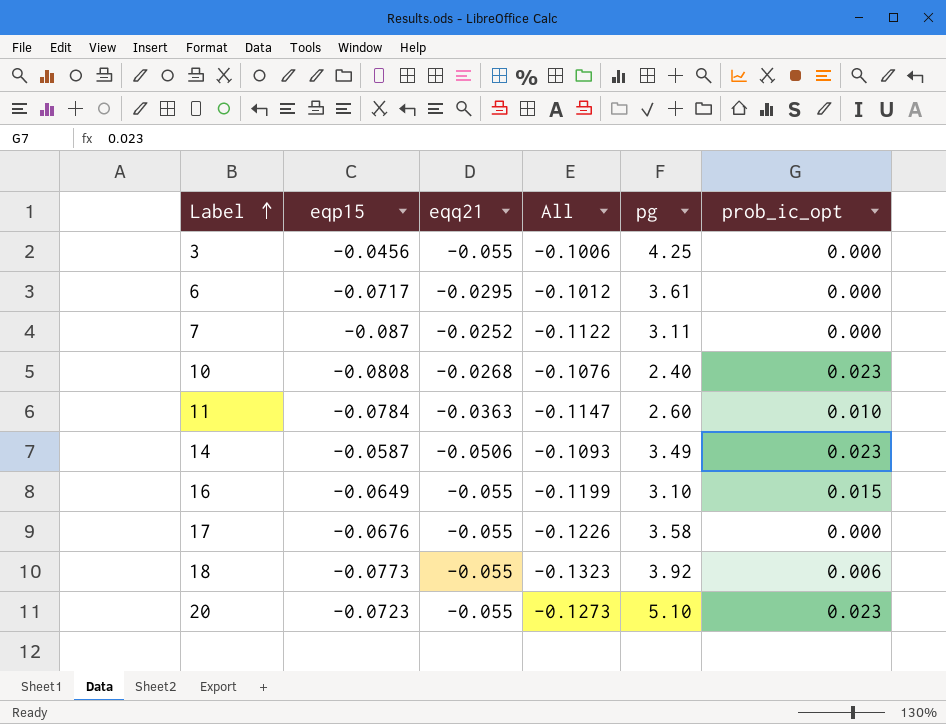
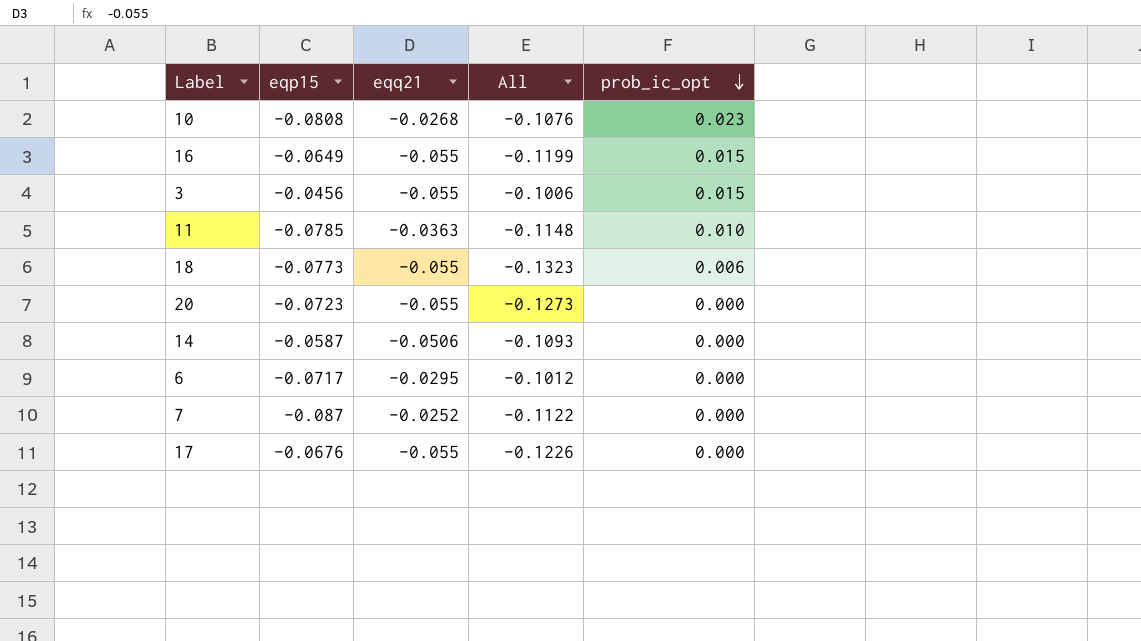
row order: Label ascending -> prob_ic_opt descending
column pg | position: 5 -> none
3 | prob_ic_opt: 0.000 -> 0.015
11 | eqp15: -0.0784 -> -0.0785
11 | All: -0.1147 -> -0.1148
20 | prob_ic_opt: 0.023 -> 0.000
14 | prob_ic_opt: 0.023 -> 0.000

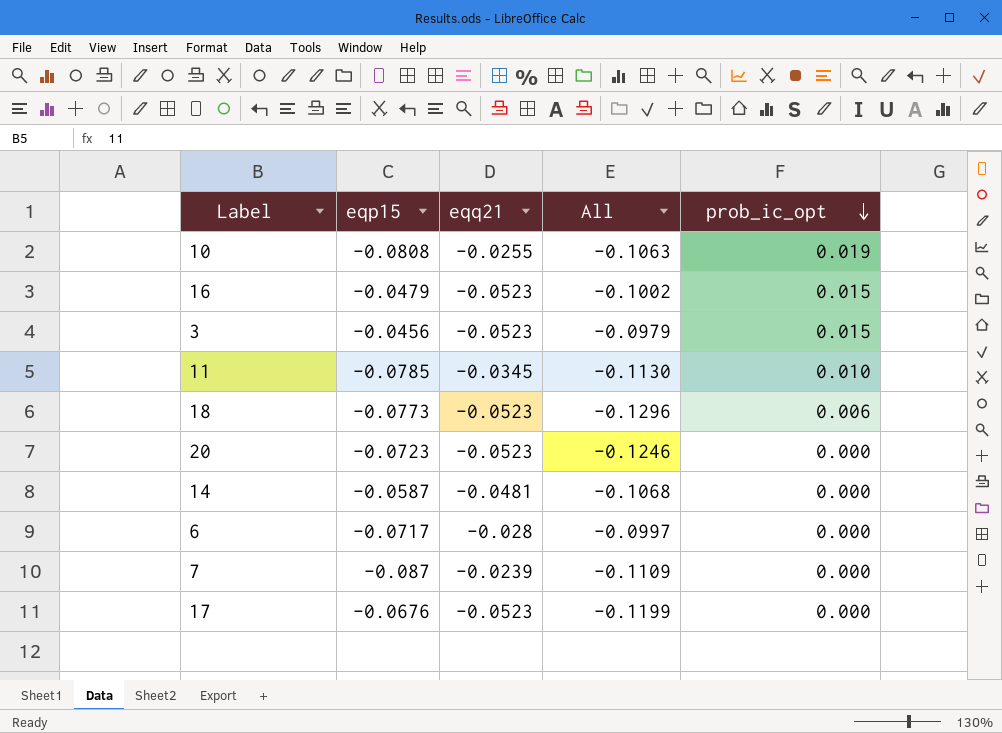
10 | eqq21: -0.0268 -> -0.0255
10 | All: -0.1076 -> -0.1063
10 | prob_ic_opt: 0.023 -> 0.019
16 | eqp15: -0.0649 -> -0.0479
16 | eqq21: -0.055 -> -0.0523
16 | All: -0.1199 -> -0.1002
3 | eqq21: -0.055 -> -0.0523
3 | All: -0.1006 -> -0.0979
11 | eqq21: -0.0363 -> -0.0345
11 | All: -0.1148 -> -0.1130
18 | eqq21: -0.055 -> -0.0523
18 | All: -0.1323 -> -0.1296
20 | eqq21: -0.055 -> -0.0523
20 | All: -0.1273 -> -0.1246
14 | eqq21: -0.0506 -> -0.0481
14 | All: -0.1093 -> -0.1068
6 | eqq21: -0.0295 -> -0.028
6 | All: -0.1012 -> -0.0997
7 | eqq21: -0.0252 -> -0.0239
7 | All: -0.1122 -> -0.1109
17 | eqq21: -0.055 -> -0.0523
17 | All: -0.1226 -> -0.1199

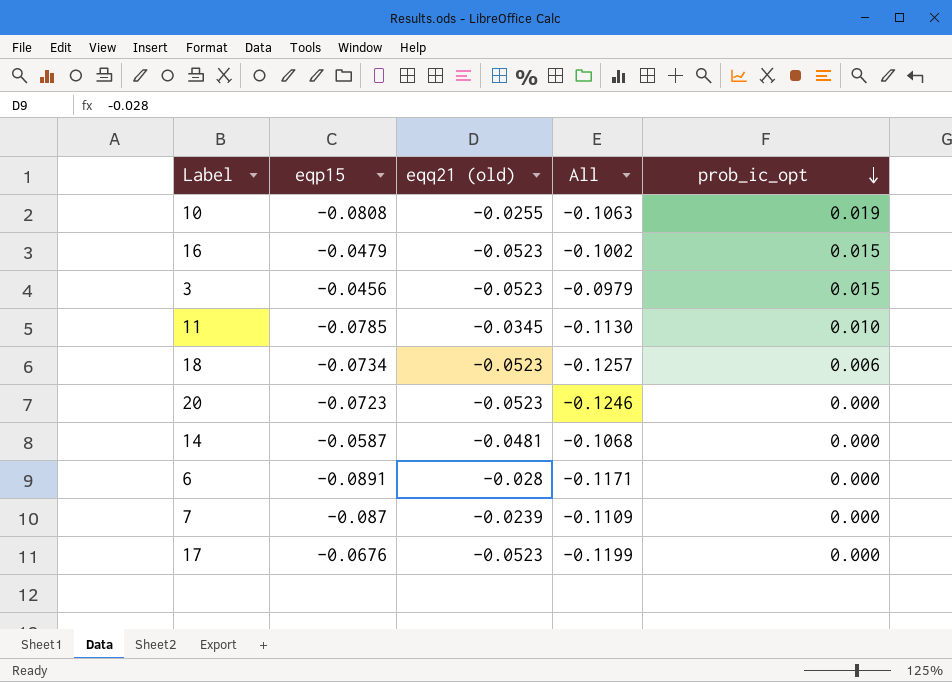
column name: eqq21 -> eqq21 (old)
18 | eqp15: -0.0773 -> -0.0734
18 | All: -0.1296 -> -0.1257
6 | eqp15: -0.0717 -> -0.0891
6 | All: -0.0997 -> -0.1171

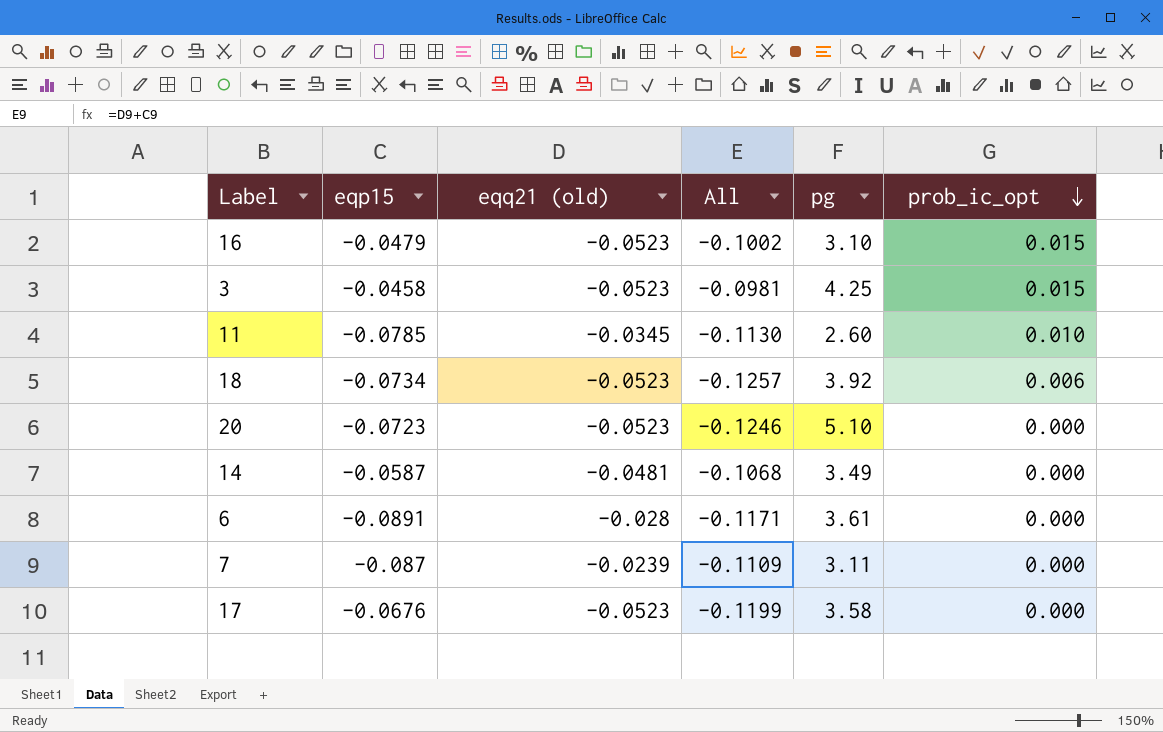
column pg | position: none -> 5
row 10: -0.0808 | -0.0255 | -0.1063 | 0.019 -> none
3 | eqp15: -0.0456 -> -0.0458
3 | All: -0.0979 -> -0.0981

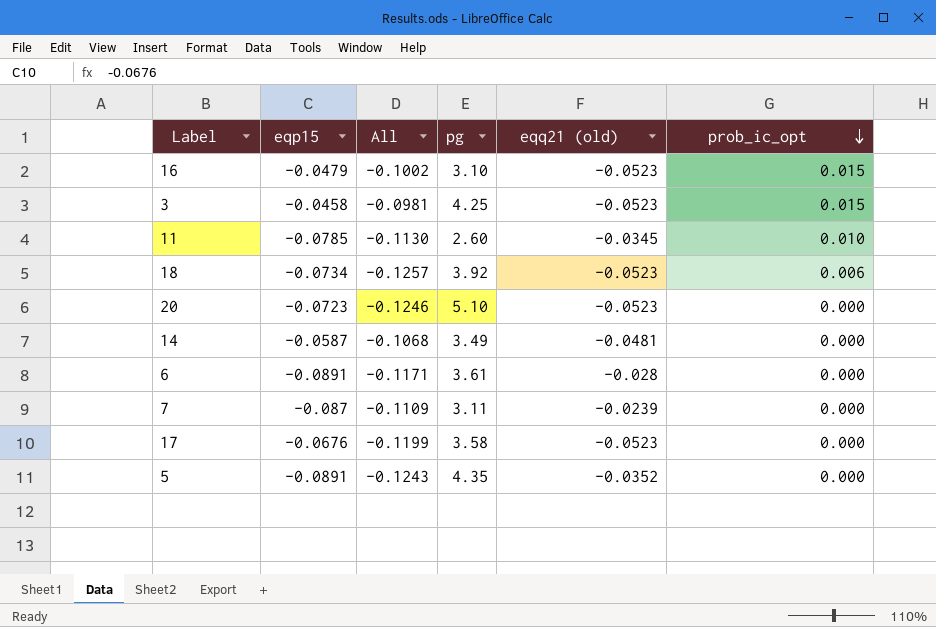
column eqq21 (old) | position: 3 -> 5
row 5: none -> -0.0891 | -0.1243 | 4.35 | -0.0352 | 0.000

